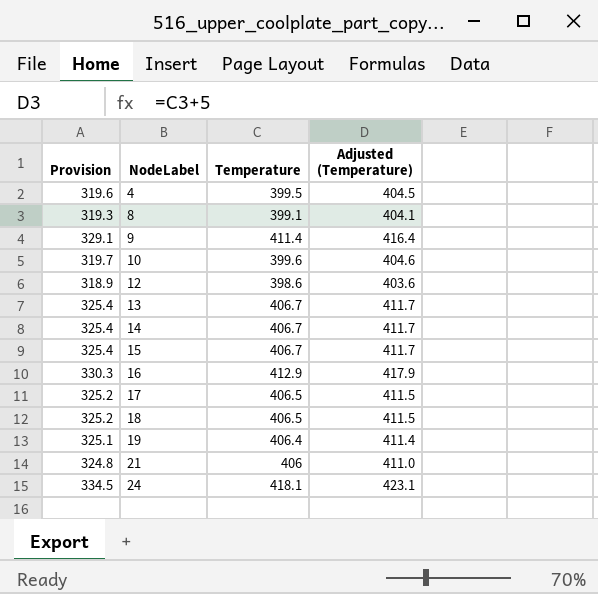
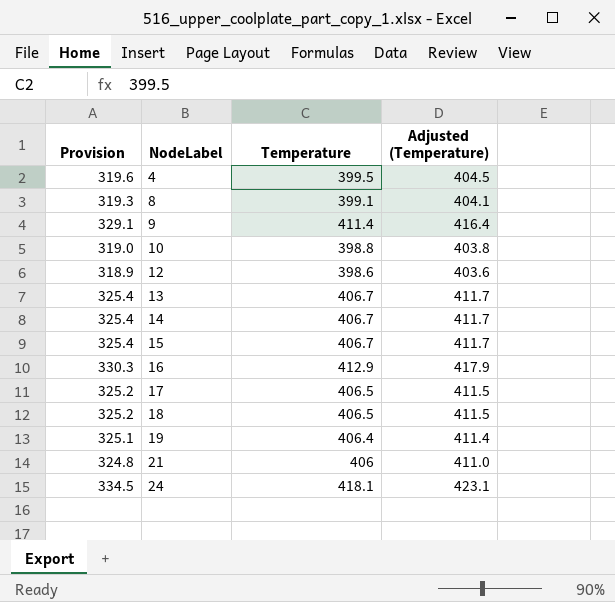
10 | Provision: 319.7 -> 319.0
10 | Temperature: 399.6 -> 398.8
10 | Adjusted (Temperature): 404.6 -> 403.8

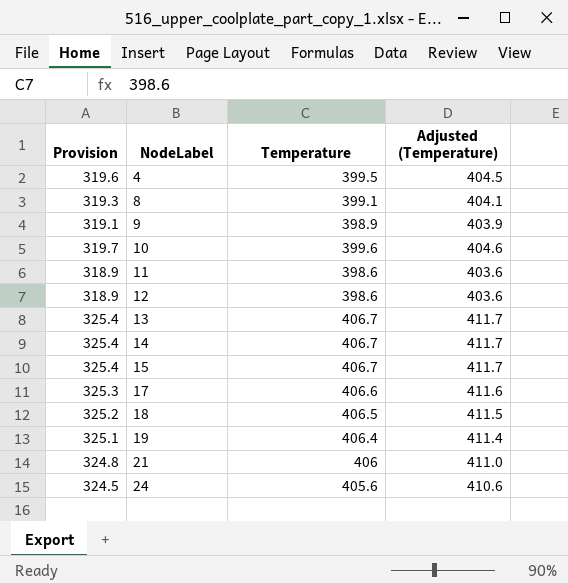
row 16: 330.3 | 412.9 | 417.9 -> none
9 | Provision: 329.1 -> 319.1
9 | Temperature: 411.4 -> 398.9
9 | Adjusted (Temperature): 416.4 -> 403.9
10 | Provision: 319.0 -> 319.7
10 | Temperature: 398.8 -> 399.6
10 | Adjusted (Temperature): 403.8 -> 404.6
row 11: none -> 318.9 | 398.6 | 403.6
17 | Provision: 325.2 -> 325.3
17 | Temperature: 406.5 -> 406.6
17 | Adjusted (Temperature): 411.5 -> 411.6
24 | Provision: 334.5 -> 324.5
24 | Temperature: 418.1 -> 405.6
24 | Adjusted (Temperature): 423.1 -> 410.6

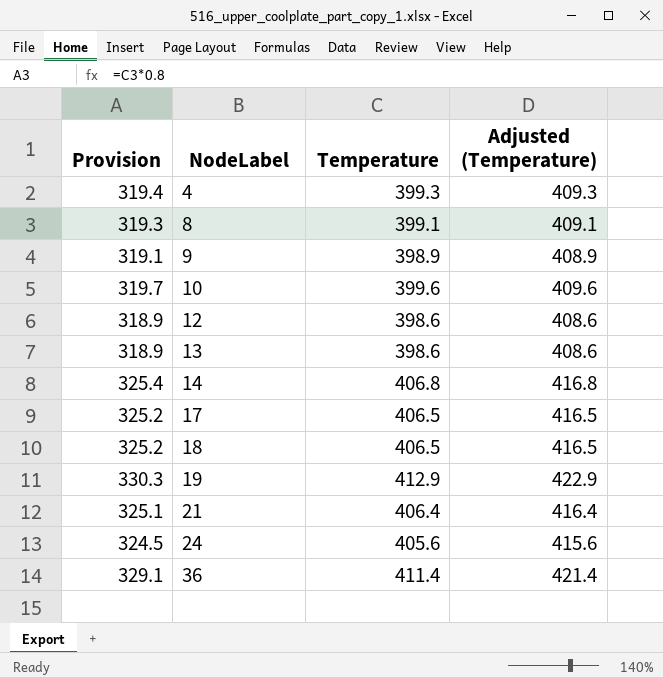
column Adjusted (Temperature) | formula: [Temperature] + 5 -> [Temperature] + 10
row 11: 318.9 | 398.6 | 403.6 -> none
row 15: 325.4 | 406.7 | 411.7 -> none
4 | Provision: 319.6 -> 319.4
4 | Temperature: 399.5 -> 399.3
13 | Provision: 325.4 -> 318.9
13 | Temperature: 406.7 -> 398.6
14 | Temperature: 406.7 -> 406.8
17 | Provision: 325.3 -> 325.2
17 | Temperature: 406.6 -> 406.5
19 | Provision: 325.1 -> 330.3
19 | Temperature: 406.4 -> 412.9
21 | Provision: 324.8 -> 325.1
21 | Temperature: 406 -> 406.4
row 36: none -> 329.1 | 411.4 | 421.4

